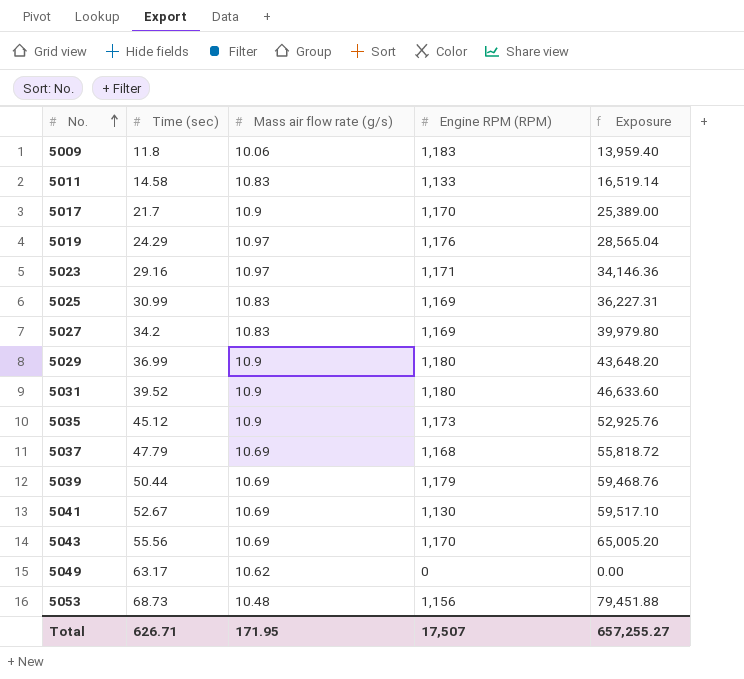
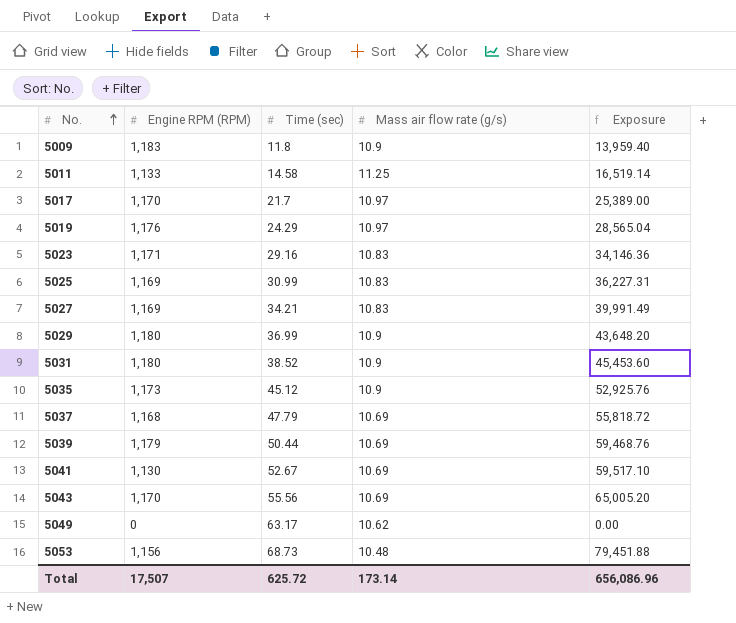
column Engine RPM (RPM) | position: 4 -> 2
5009 | Mass air flow rate (g/s): 10.06 -> 10.9
5011 | Mass air flow rate (g/s): 10.83 -> 11.25
5017 | Mass air flow rate (g/s): 10.9 -> 10.97
5023 | Mass air flow rate (g/s): 10.97 -> 10.83
5027 | Time (sec): 34.2 -> 34.21
5027 | Exposure: 39,979.80 -> 39,991.49
5031 | Time (sec): 39.52 -> 38.52
5031 | Exposure: 46,633.60 -> 45,453.60
Total | Time (sec): 626.71 -> 625.72
Total | Mass air flow rate (g/s): 171.95 -> 173.14
Total | Exposure: 657,255.27 -> 656,086.96

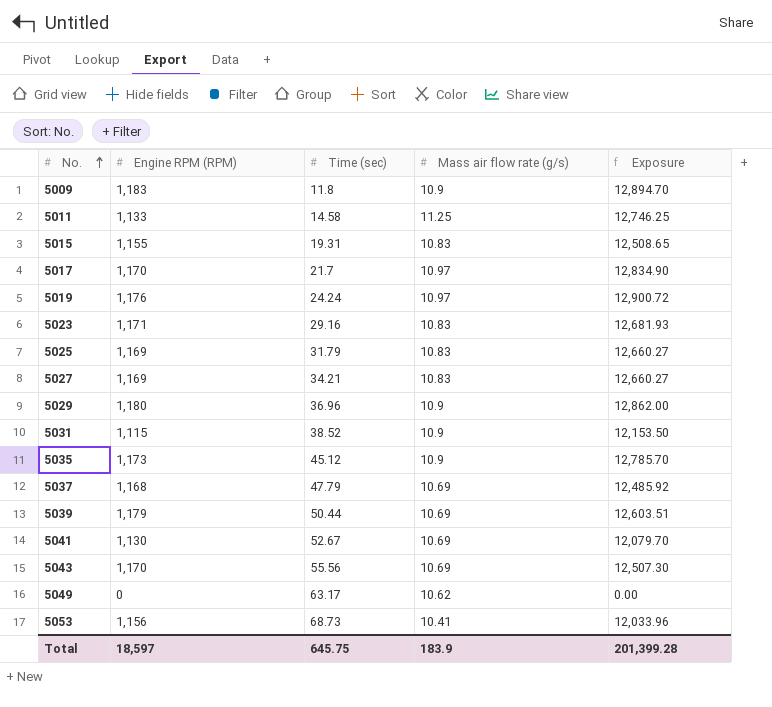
column Exposure | formula: [Engine RPM (RPM)] * [Time (sec)] -> [Engine RPM (RPM)] * [Mass air flow rate (g/s)]
row 5015: none -> 1,155 | 19.31 | 10.83 | 12,508.65
5019 | Time (sec): 24.29 -> 24.24
5025 | Time (sec): 30.99 -> 31.79
5029 | Time (sec): 36.99 -> 36.96
5031 | Engine RPM (RPM): 1,180 -> 1,115
5053 | Mass air flow rate (g/s): 10.48 -> 10.41
Total | Engine RPM (RPM): 17,507 -> 18,597
Total | Time (sec): 625.72 -> 645.75
Total | Mass air flow rate (g/s): 173.14 -> 183.9
Total | Exposure: 656,086.96 -> 201,399.28

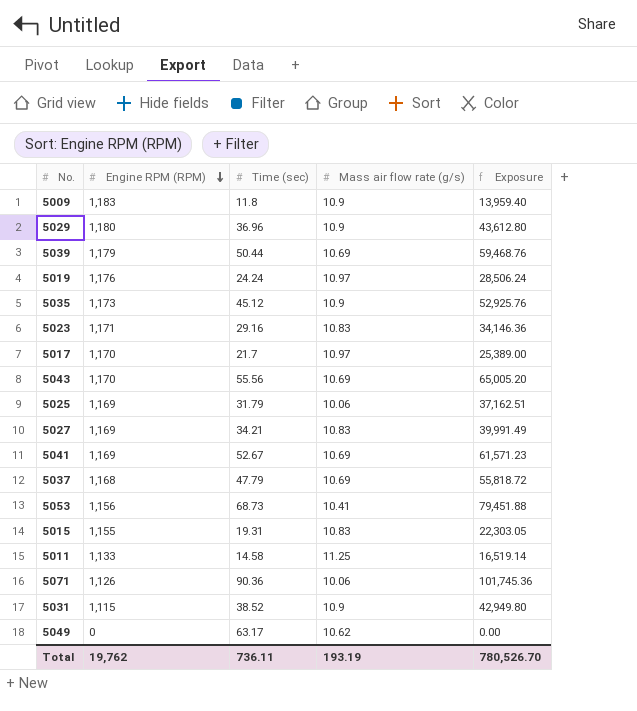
row order: No. ascending -> Engine RPM (RPM) descending
column Exposure | formula: [Engine RPM (RPM)] * [Mass air flow rate (g/s)] -> [Engine RPM (RPM)] * [Time (sec)]
5025 | Mass air flow rate (g/s): 10.83 -> 10.06
5041 | Engine RPM (RPM): 1,130 -> 1,169
row 5071: none -> 1,126 | 90.36 | 10.06 | 101,745.36
Total | Engine RPM (RPM): 18,597 -> 19,762
Total | Time (sec): 645.75 -> 736.11
Total | Mass air flow rate (g/s): 183.9 -> 193.19
Total | Exposure: 201,399.28 -> 780,526.70

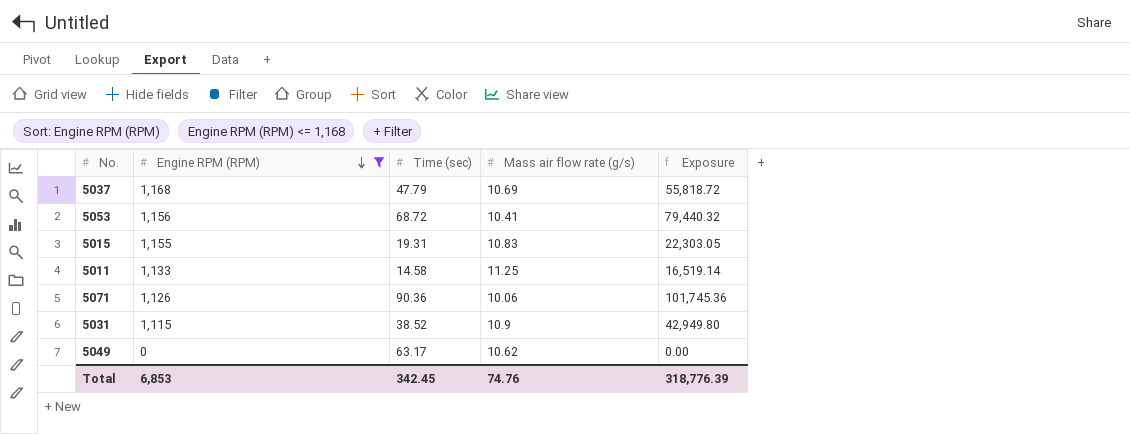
filter: none -> Engine RPM (RPM) <= 1,168
5053 | Time (sec): 68.73 -> 68.72
5053 | Exposure: 79,451.88 -> 79,440.32
Total | Engine RPM (RPM): 19,762 -> 6,853
Total | Time (sec): 736.11 -> 342.45
Total | Mass air flow rate (g/s): 193.19 -> 74.76
Total | Exposure: 780,526.70 -> 318,776.39

